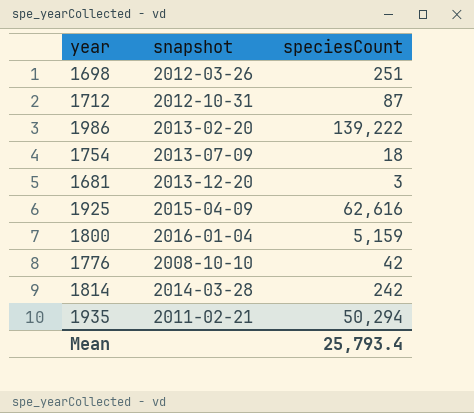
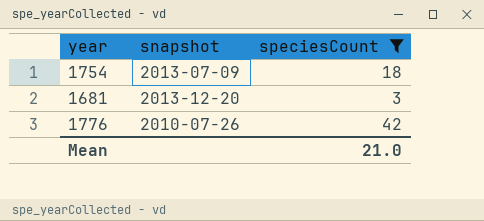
filter: none -> speciesCount <= 42
1776 | snapshot: 2008-10-10 -> 2010-07-26
Mean | speciesCount: 25,793.4 -> 21.0

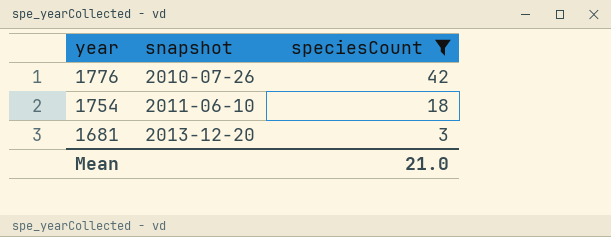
row order: none -> year descending
1754 | snapshot: 2013-07-09 -> 2011-06-10

